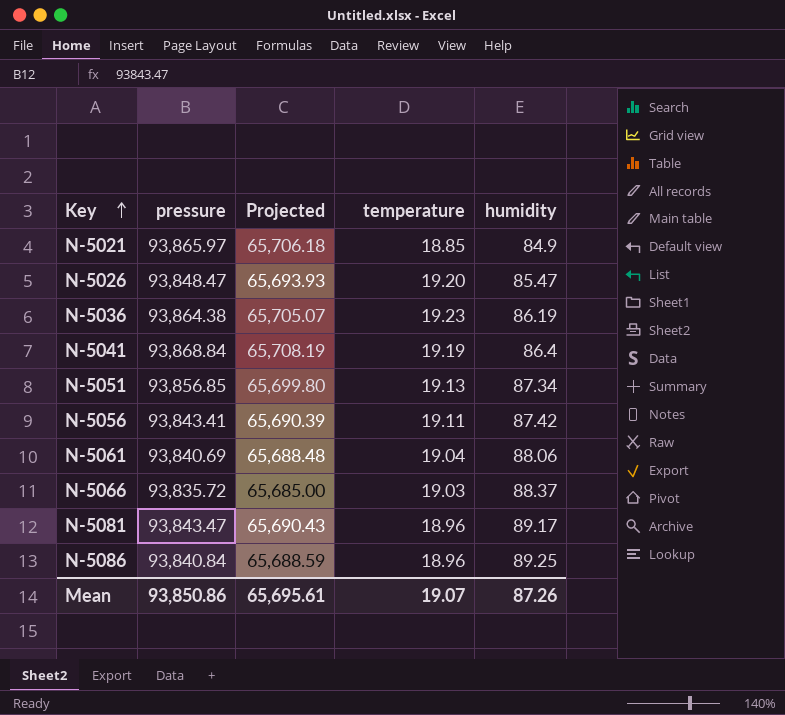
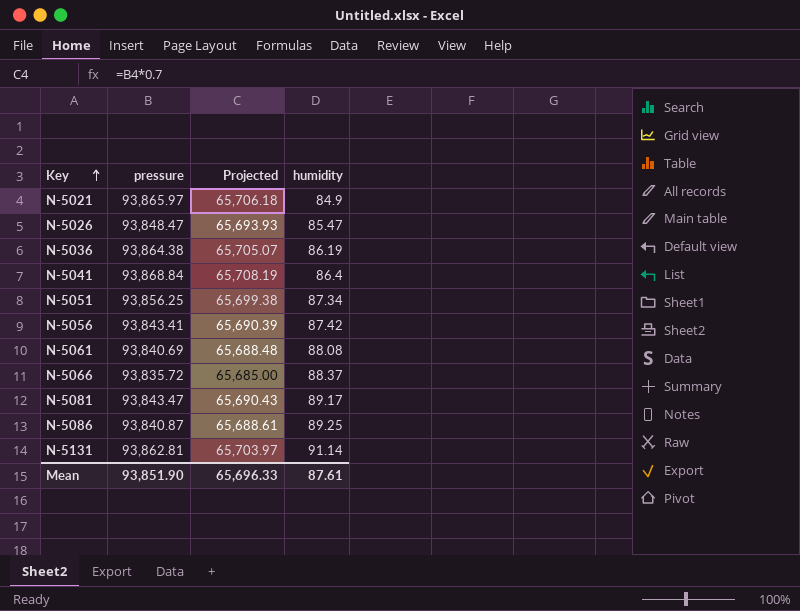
column temperature | position: 4 -> none
N-5051 | pressure: 93,856.85 -> 93,856.25
N-5051 | Projected: 65,699.80 -> 65,699.38
N-5061 | humidity: 88.06 -> 88.08
N-5086 | pressure: 93,840.84 -> 93,840.87
N-5086 | Projected: 65,688.59 -> 65,688.61
row N-5131: none -> 93,862.81 | 65,703.97 | 91.14
Mean | pressure: 93,850.86 -> 93,851.90
Mean | Projected: 65,695.61 -> 65,696.33
Mean | humidity: 87.26 -> 87.61

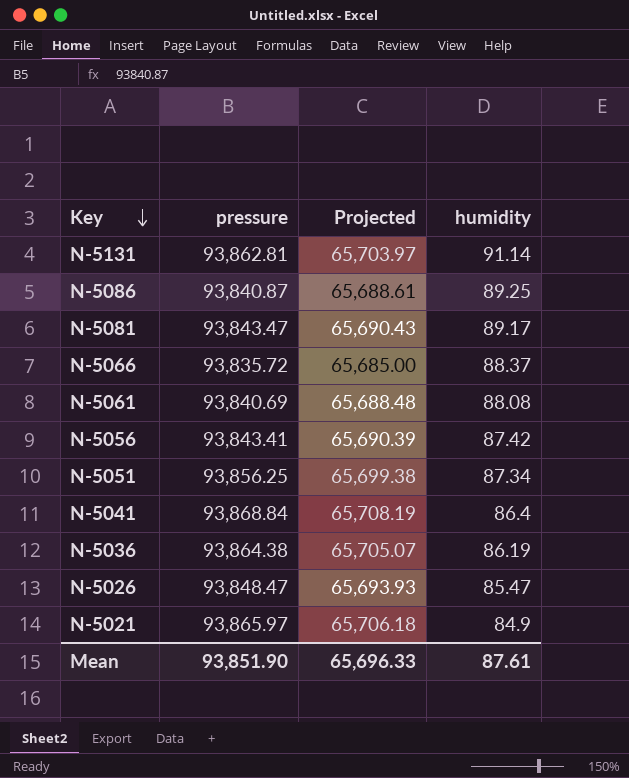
row order: Key ascending -> Key descending

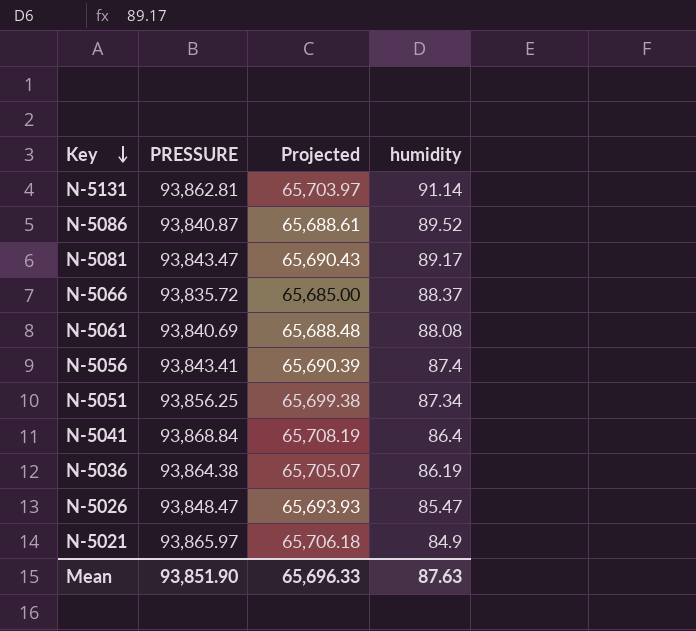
column name: pressure -> PRESSURE
N-5086 | humidity: 89.25 -> 89.52
N-5056 | humidity: 87.42 -> 87.4
Mean | humidity: 87.61 -> 87.63

